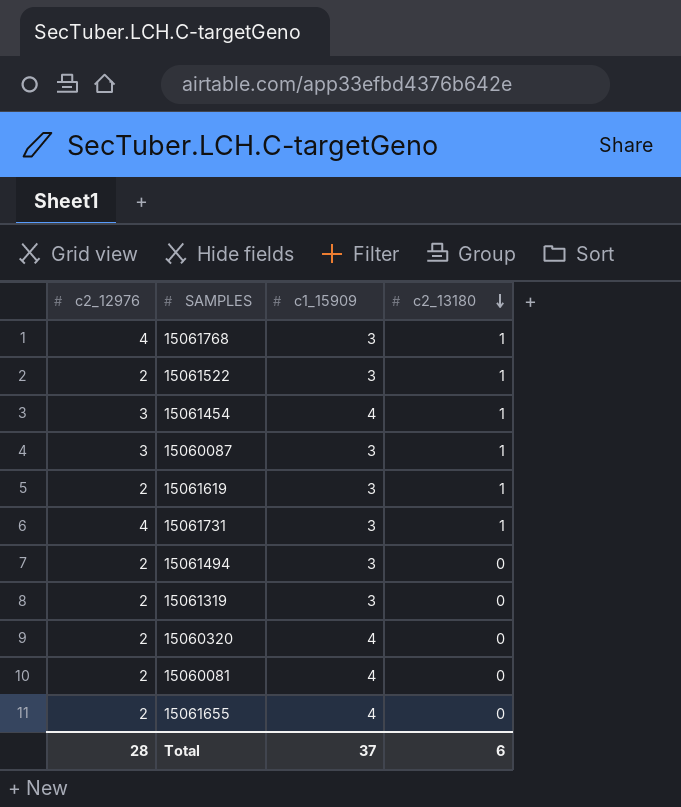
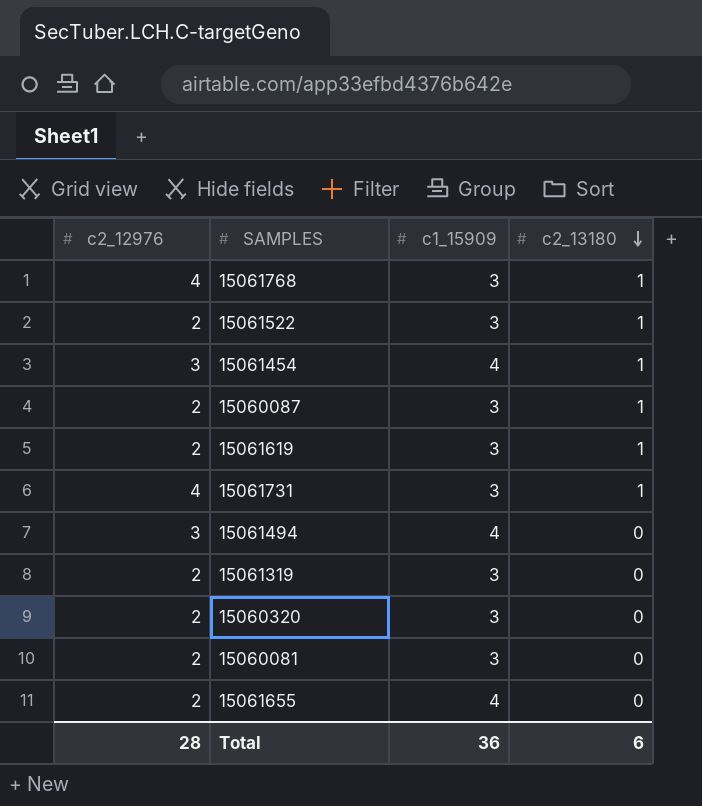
15060087 | c2_12976: 3 -> 2
15061494 | c2_12976: 2 -> 3
15061494 | c1_15909: 3 -> 4
15060320 | c1_15909: 4 -> 3
15060081 | c1_15909: 4 -> 3
Total | c1_15909: 37 -> 36

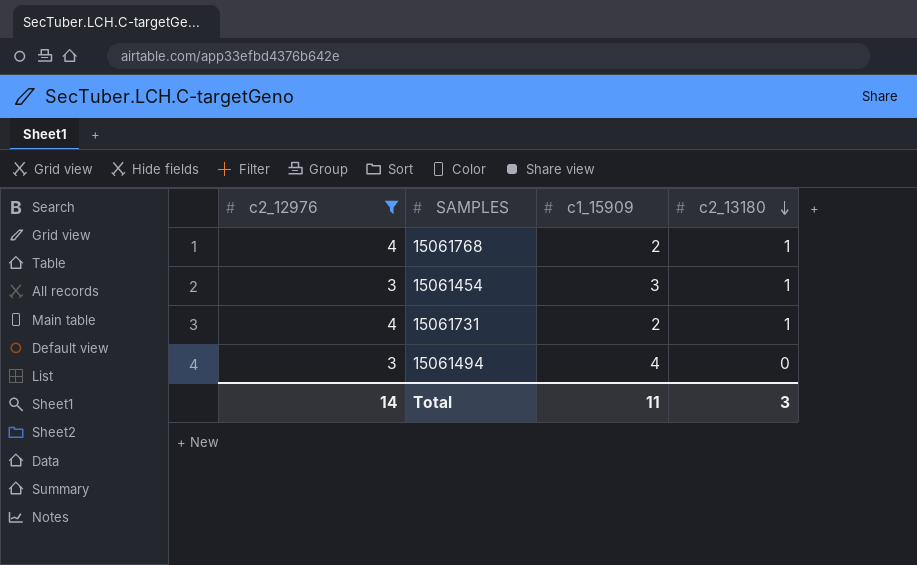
filter: none -> c2_12976 != 2
15061768 | c1_15909: 3 -> 2
15061454 | c1_15909: 4 -> 3
15061731 | c1_15909: 3 -> 2
Total | c2_12976: 28 -> 14
Total | c1_15909: 36 -> 11
Total | c2_13180: 6 -> 3

